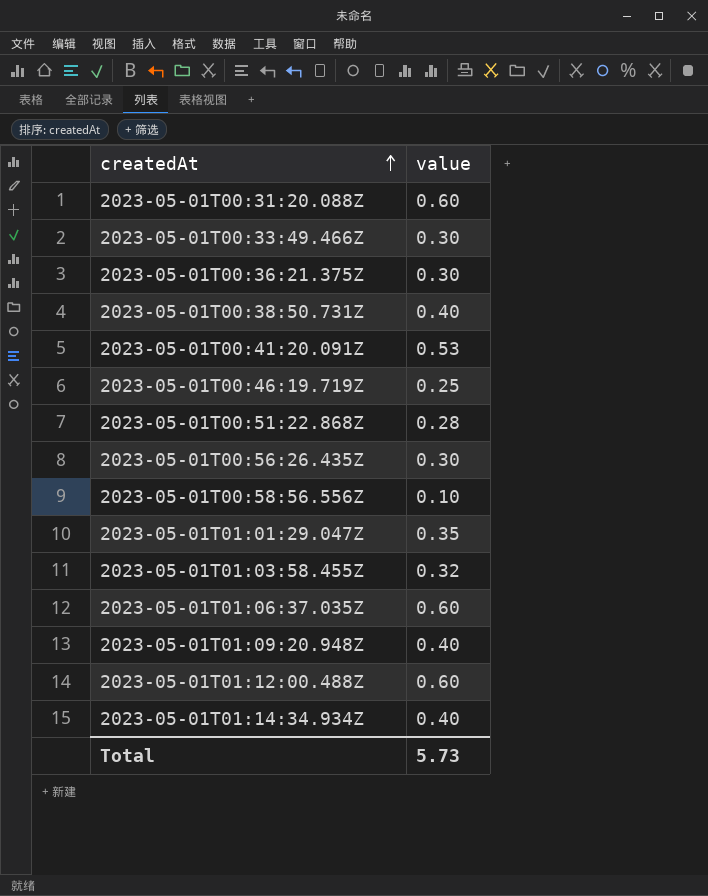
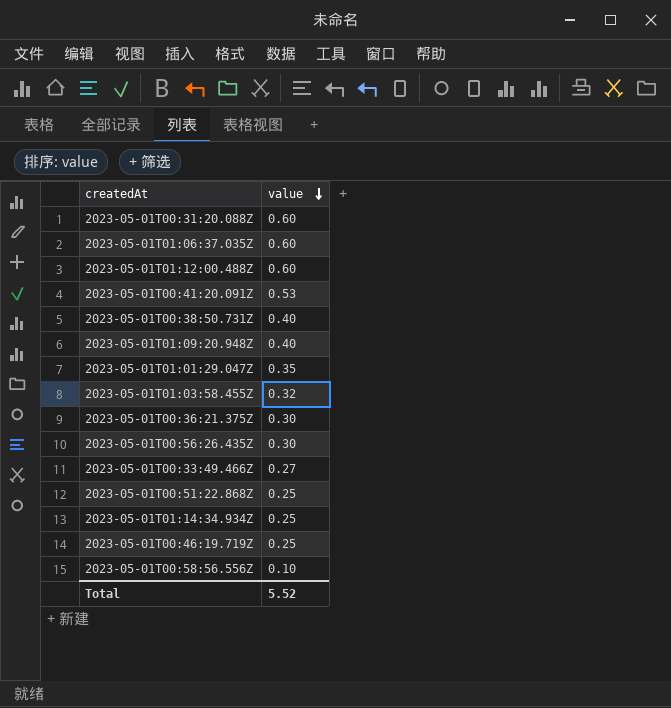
row order: createdAt ascending -> value descending
2023-05-01T00:33:49.466Z | value: 0.30 -> 0.27
2023-05-01T00:51:22.868Z | value: 0.28 -> 0.25
2023-05-01T01:14:34.934Z | value: 0.40 -> 0.25
Total | value: 5.73 -> 5.52

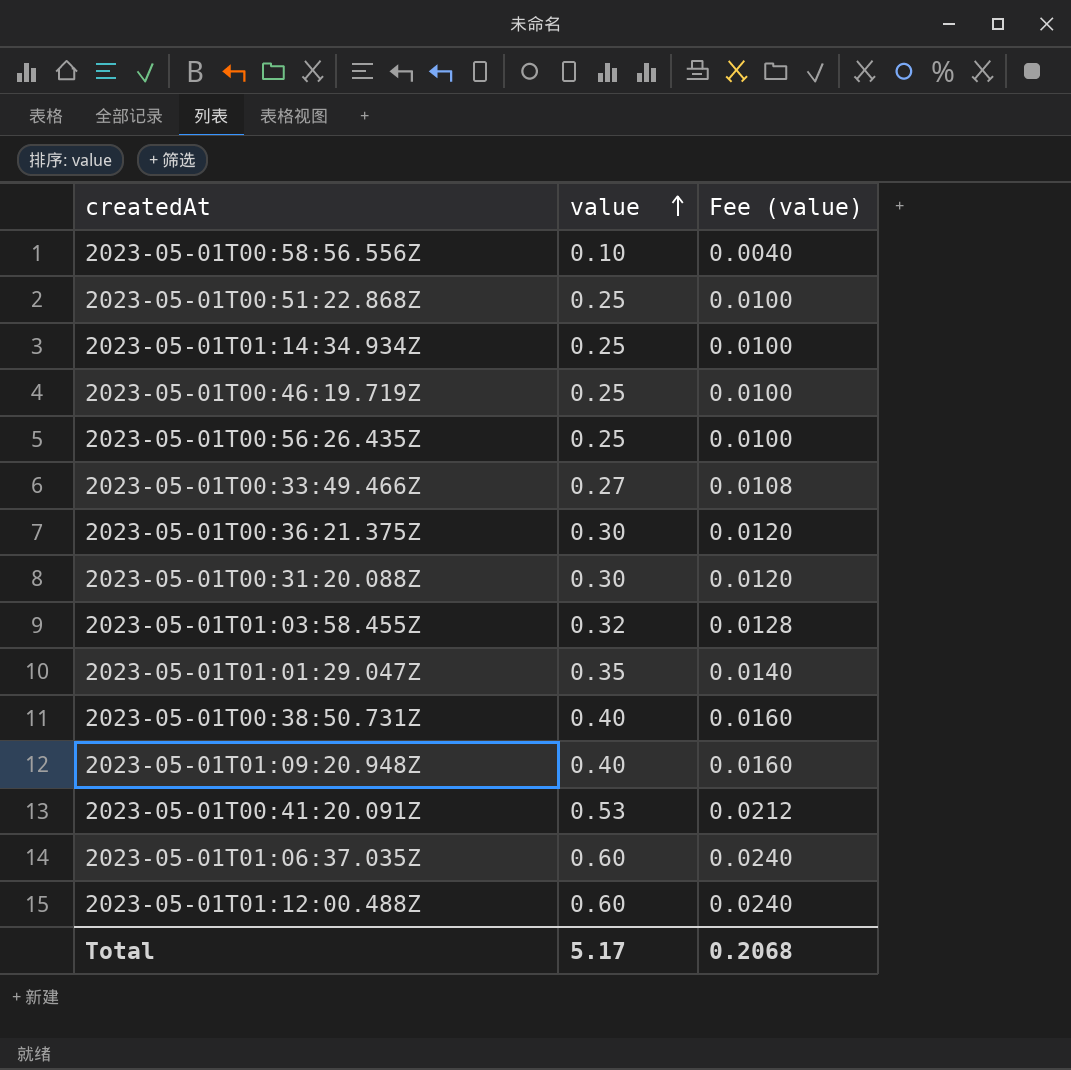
row order: value descending -> value ascending
column Fee (value) | formula: none -> [value] * 0.04
2023-05-01T00:56:26.435Z | value: 0.30 -> 0.25
2023-05-01T00:31:20.088Z | value: 0.60 -> 0.30
Total | value: 5.52 -> 5.17

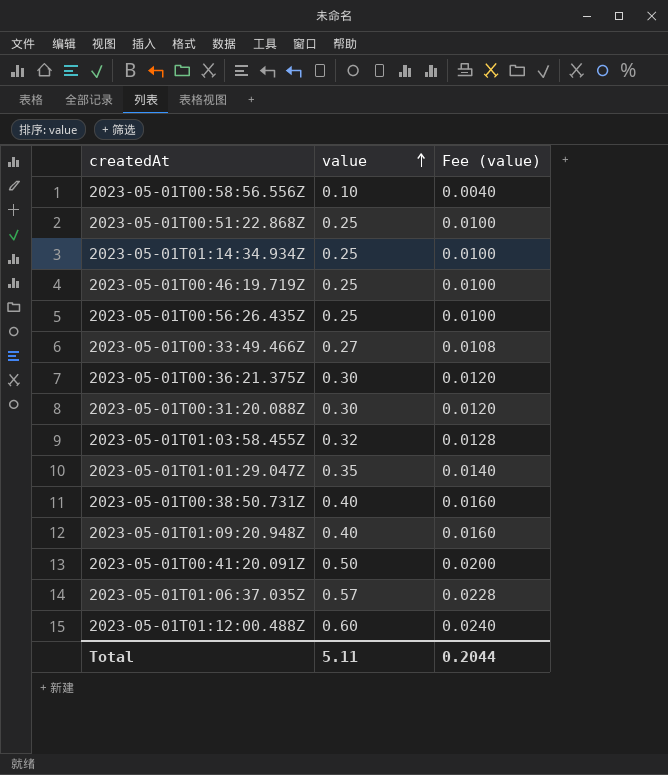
2023-05-01T00:41:20.091Z | value: 0.53 -> 0.50
2023-05-01T00:41:20.091Z | Fee (value): 0.0212 -> 0.0200
2023-05-01T01:06:37.035Z | value: 0.60 -> 0.57
2023-05-01T01:06:37.035Z | Fee (value): 0.0240 -> 0.0228
Total | value: 5.17 -> 5.11
Total | Fee (value): 0.2068 -> 0.2044

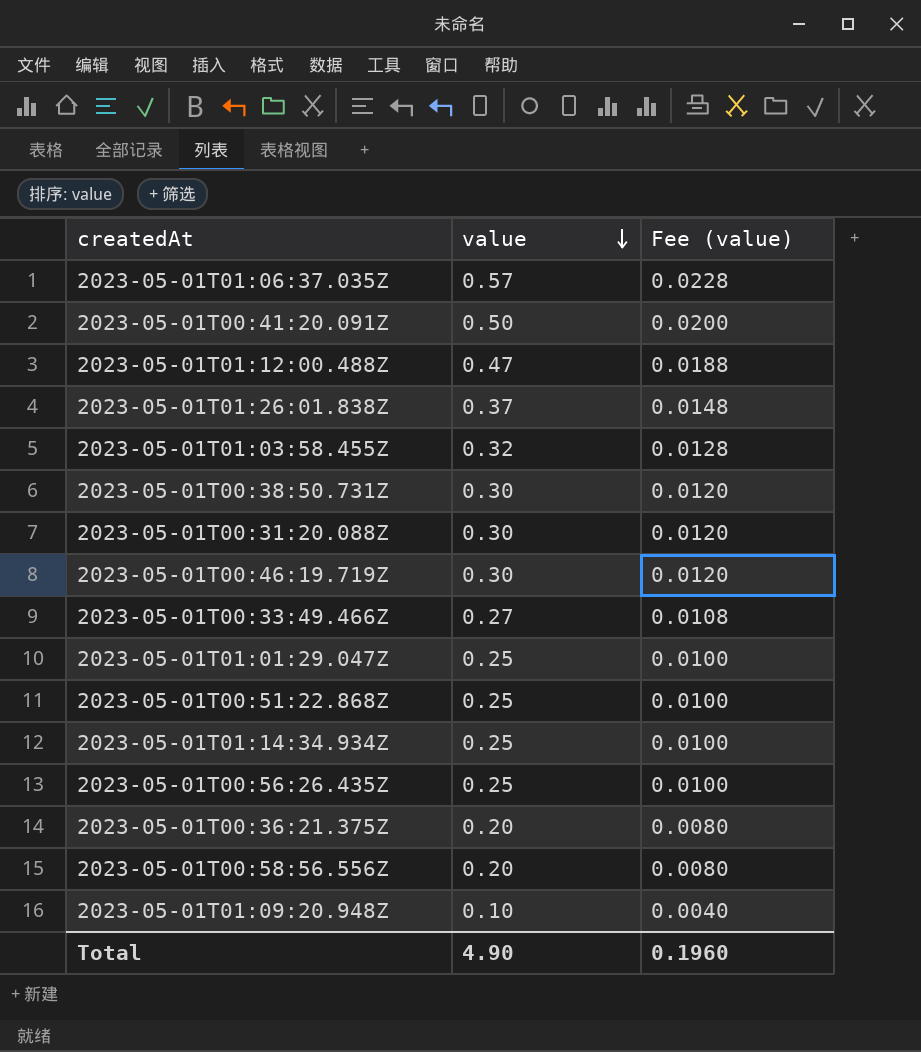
row order: value ascending -> value descending
2023-05-01T01:12:00.488Z | value: 0.60 -> 0.47
2023-05-01T01:12:00.488Z | Fee (value): 0.0240 -> 0.0188
row 2023-05-01T01:26:01.838Z: none -> 0.37 | 0.0148
2023-05-01T00:38:50.731Z | value: 0.40 -> 0.30
2023-05-01T00:38:50.731Z | Fee (value): 0.0160 -> 0.0120
2023-05-01T00:46:19.719Z | value: 0.25 -> 0.30
2023-05-01T00:46:19.719Z | Fee (value): 0.0100 -> 0.0120
2023-05-01T01:01:29.047Z | value: 0.35 -> 0.25
2023-05-01T01:01:29.047Z | Fee (value): 0.0140 -> 0.0100
2023-05-01T00:36:21.375Z | value: 0.30 -> 0.20
2023-05-01T00:36:21.375Z | Fee (value): 0.0120 -> 0.0080
2023-05-01T00:58:56.556Z | value: 0.10 -> 0.20
2023-05-01T00:58:56.556Z | Fee (value): 0.0040 -> 0.0080
2023-05-01T01:09:20.948Z | value: 0.40 -> 0.10
2023-05-01T01:09:20.948Z | Fee (value): 0.0160 -> 0.0040
Total | value: 5.11 -> 4.90
Total | Fee (value): 0.2044 -> 0.1960

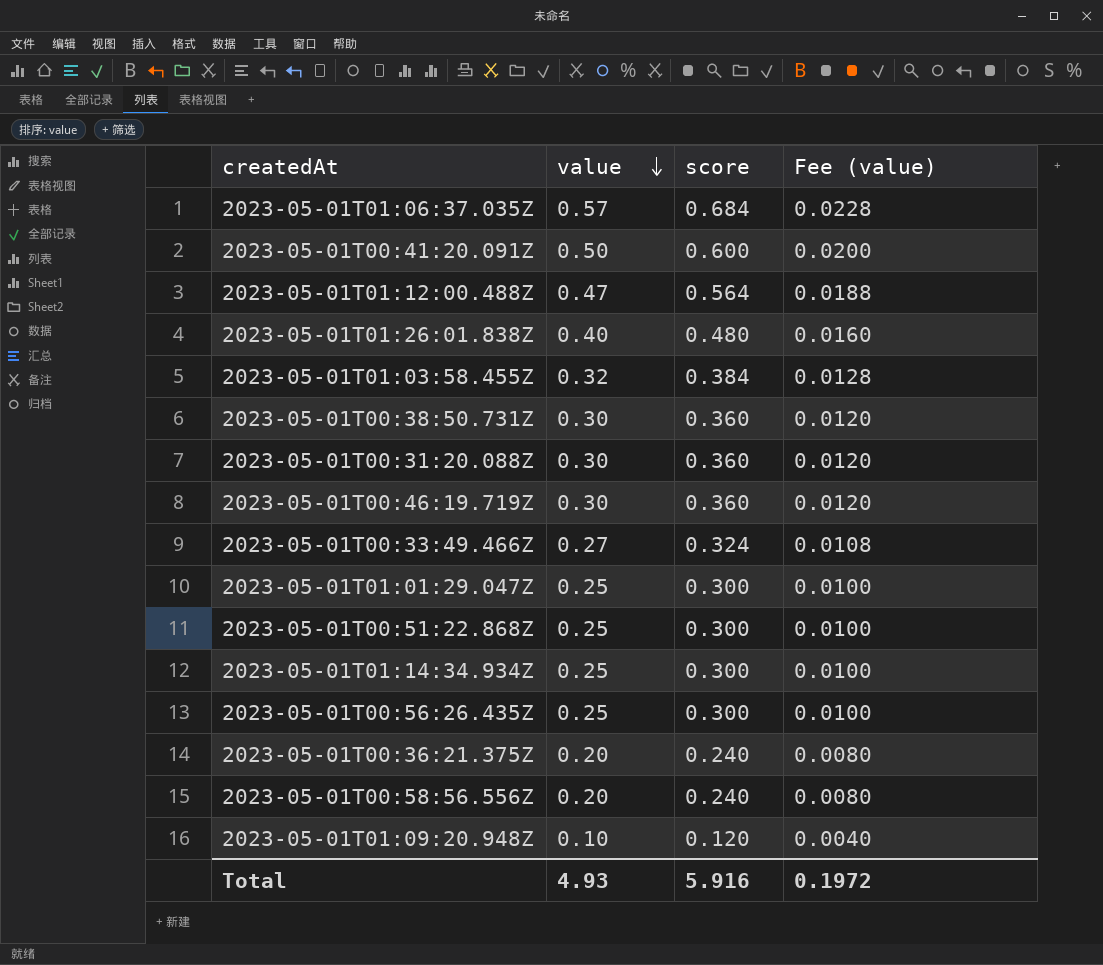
column score | formula: none -> [value] * 1.2
2023-05-01T01:26:01.838Z | value: 0.37 -> 0.40
2023-05-01T01:26:01.838Z | Fee (value): 0.0148 -> 0.0160
Total | value: 4.90 -> 4.93
Total | Fee (value): 0.1960 -> 0.1972

